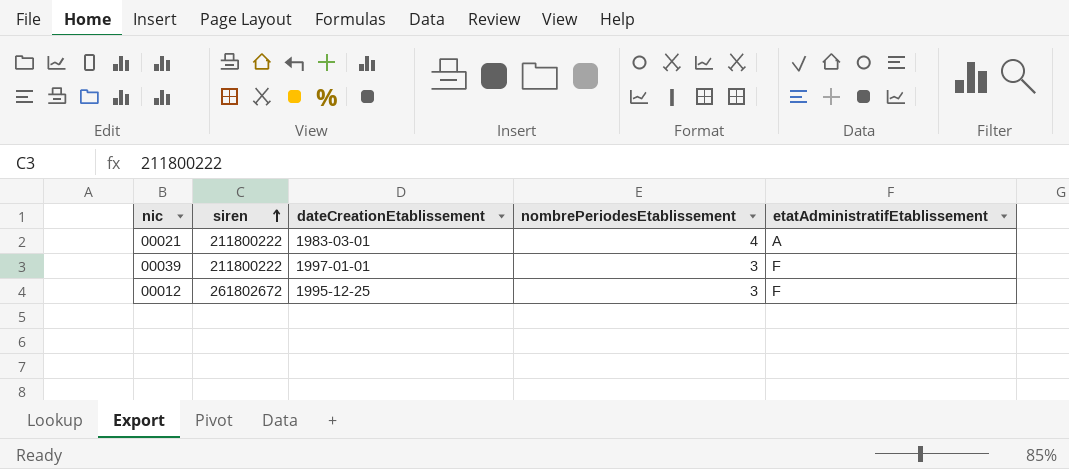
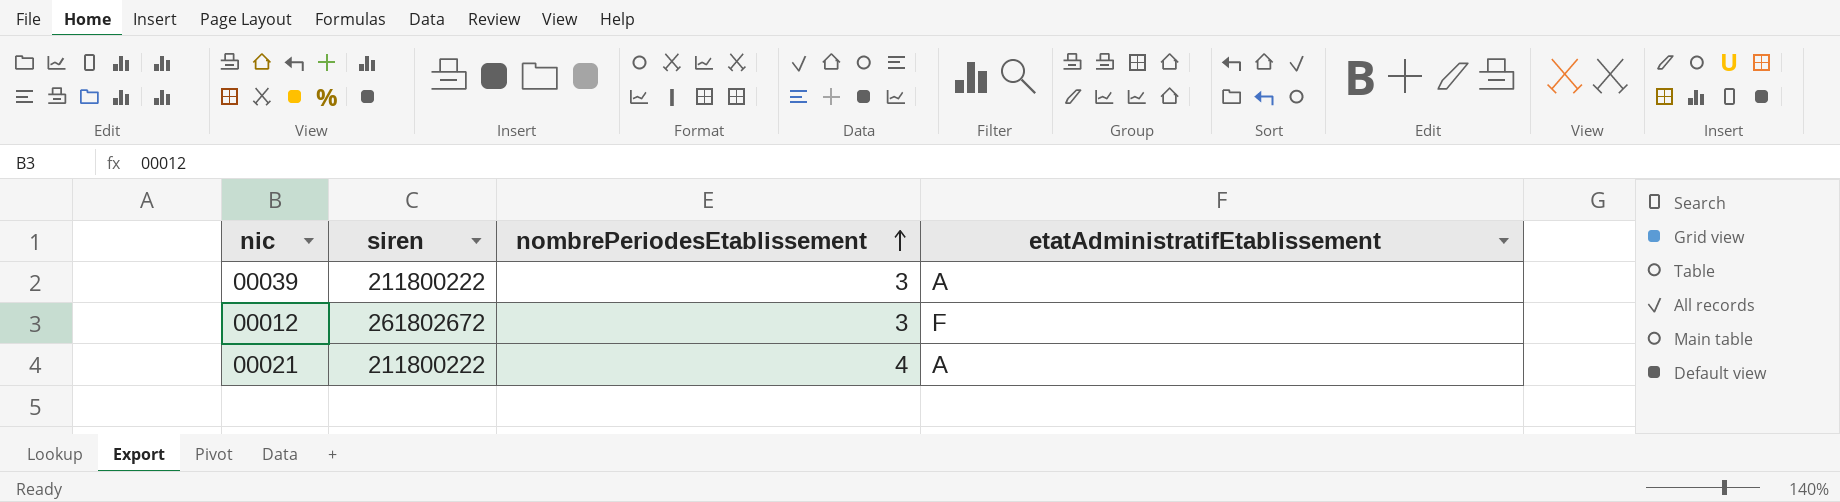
row order: siren ascending -> nombrePeriodesEtablissement ascending
column dateCreationEtablissement | position: 3 -> none
00039 | etatAdministratifEtablissement: F -> A

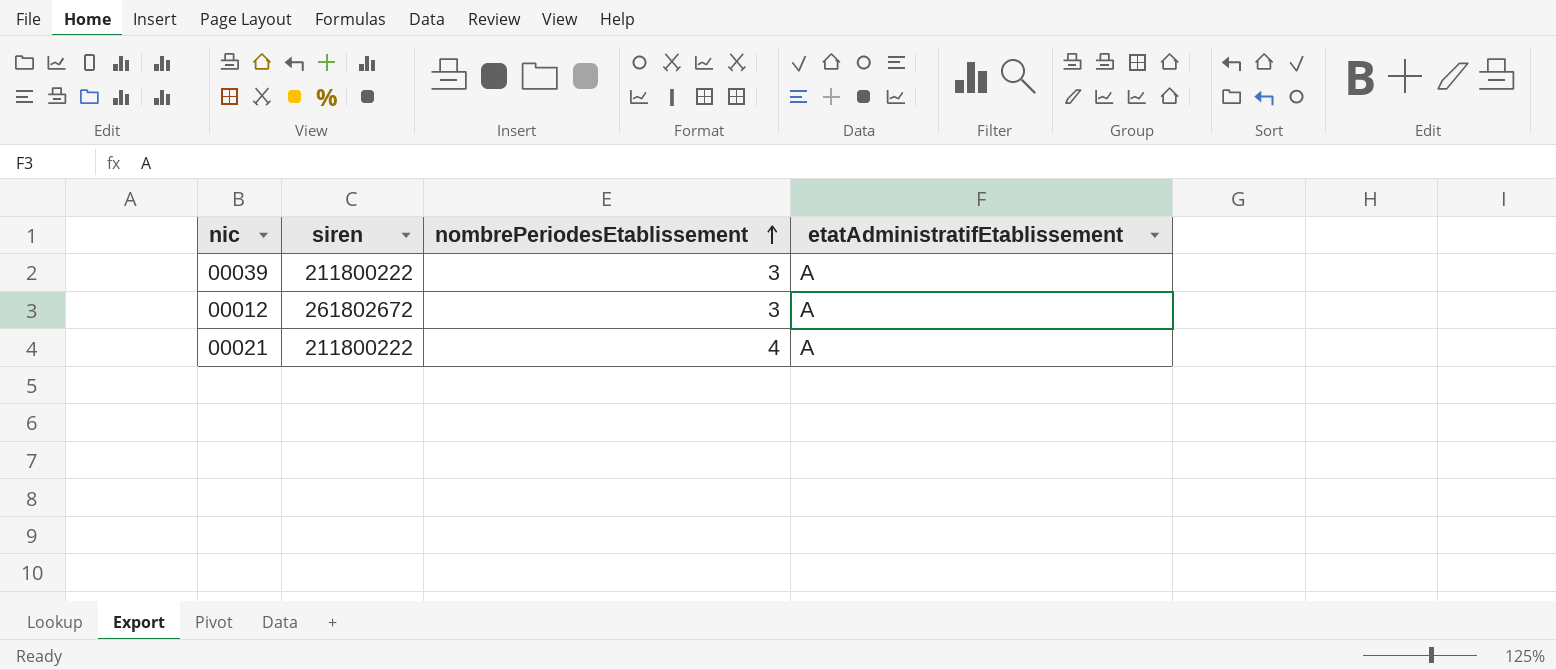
00012 | etatAdministratifEtablissement: F -> A

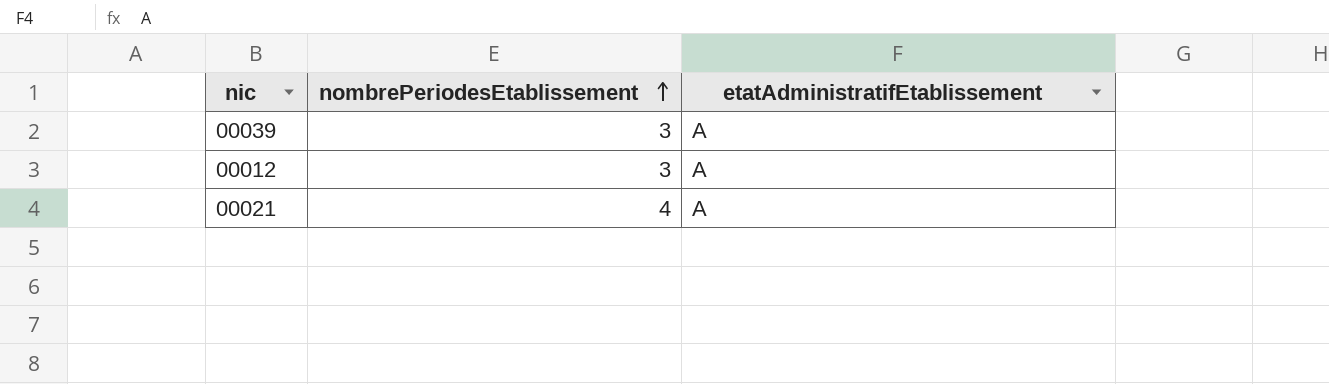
column siren | position: 2 -> none

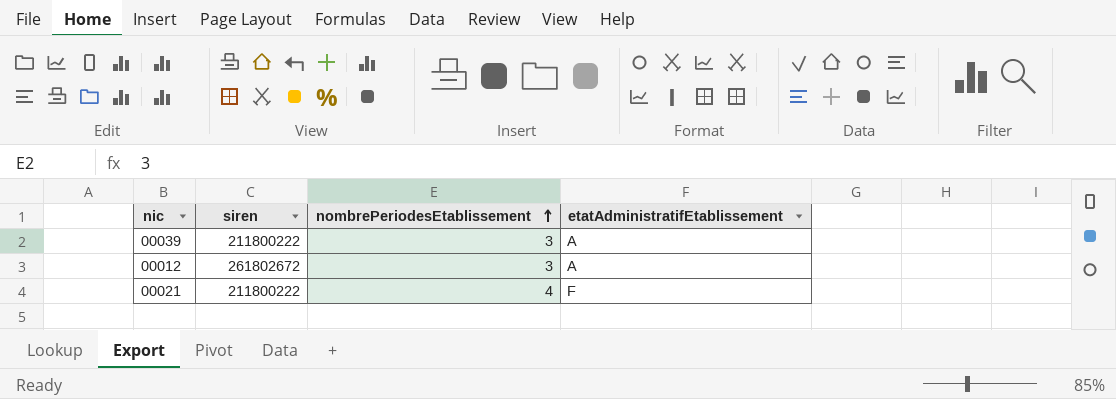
column siren | position: none -> 2
00021 | etatAdministratifEtablissement: A -> F

